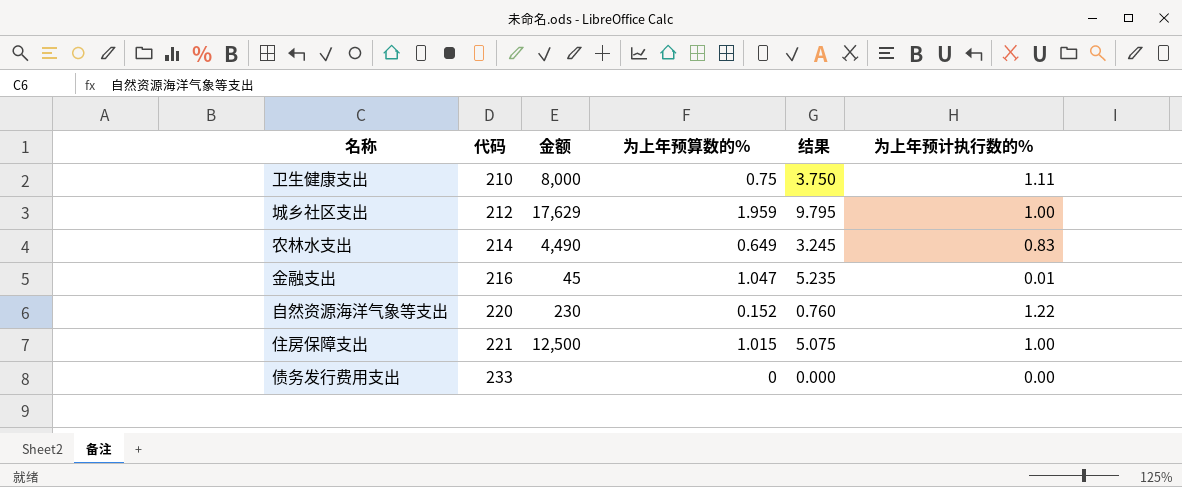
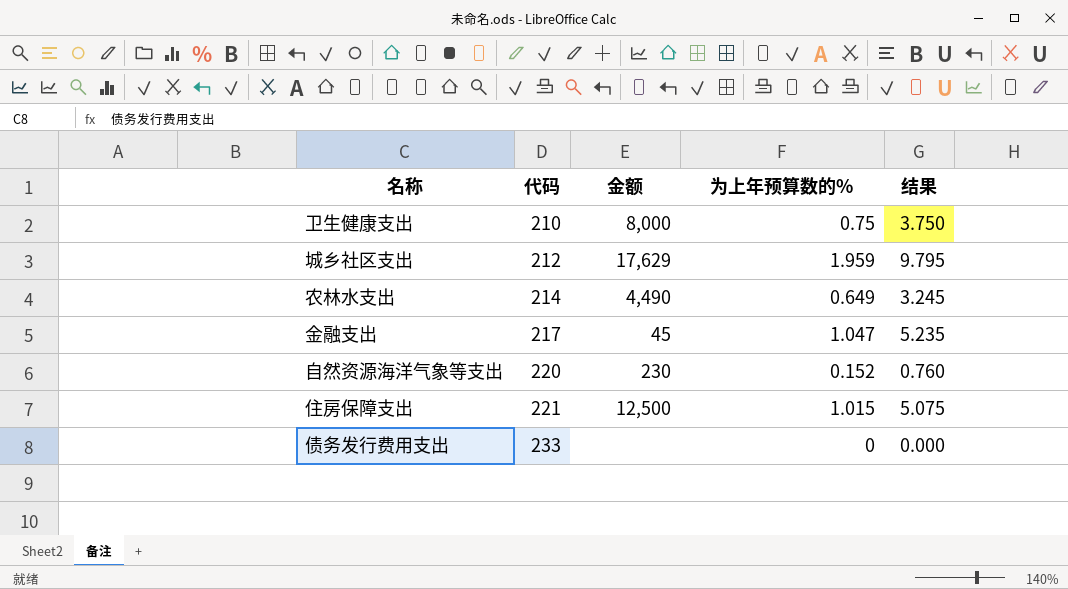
column 为上年预计执行数的% | position: 6 -> none
金融支出 | 代码: 216 -> 217

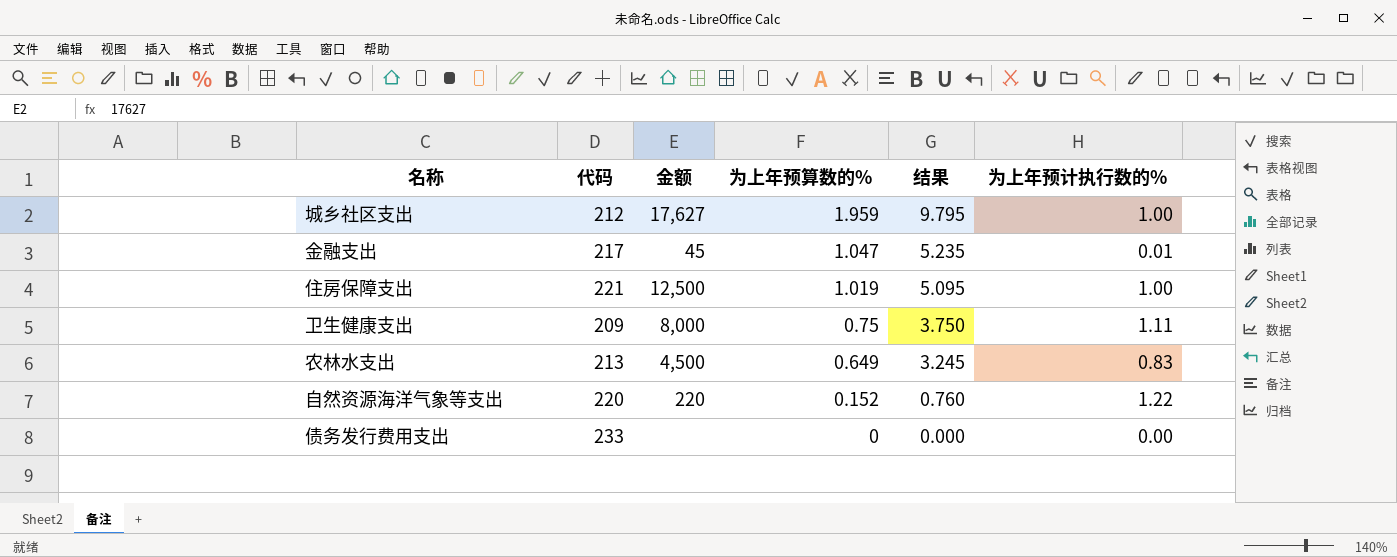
row order: 代码 ascending -> 为上年预算数的% descending
column 为上年预计执行数的% | position: none -> 6
城乡社区支出 | 金额: 17,629 -> 17,627
住房保障支出 | 为上年预算数的%: 1.015 -> 1.019
住房保障支出 | 结果: 5.075 -> 5.095
卫生健康支出 | 代码: 210 -> 209
农林水支出 | 代码: 214 -> 213
农林水支出 | 金额: 4,490 -> 4,500
自然资源海洋气象等支出 | 金额: 230 -> 220

